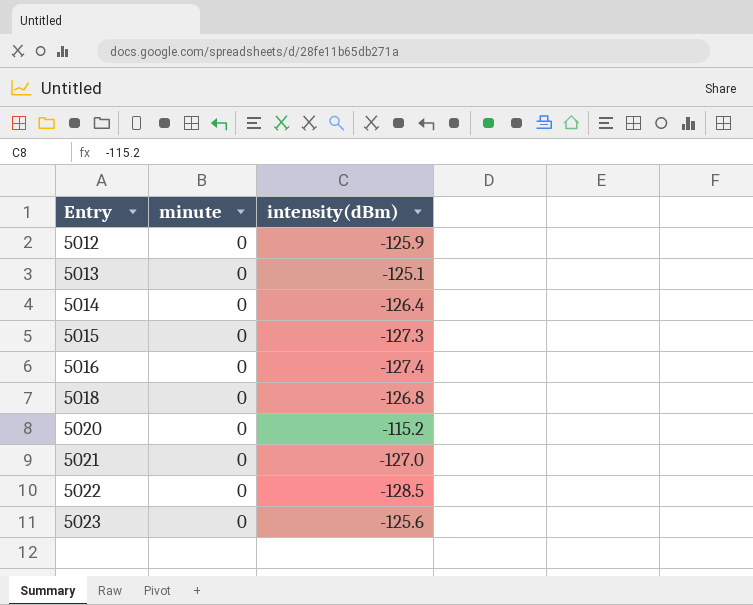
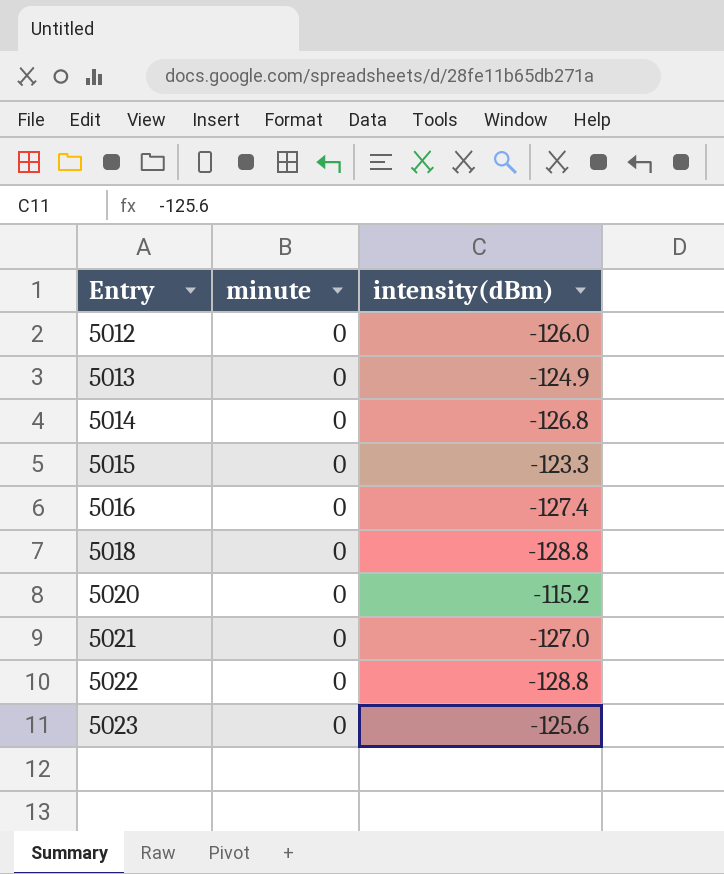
5012 | intensity(dBm): -125.9 -> -126.0
5013 | intensity(dBm): -125.1 -> -124.9
5014 | intensity(dBm): -126.4 -> -126.8
5015 | intensity(dBm): -127.3 -> -123.3
5018 | intensity(dBm): -126.8 -> -128.8
5022 | intensity(dBm): -128.5 -> -128.8

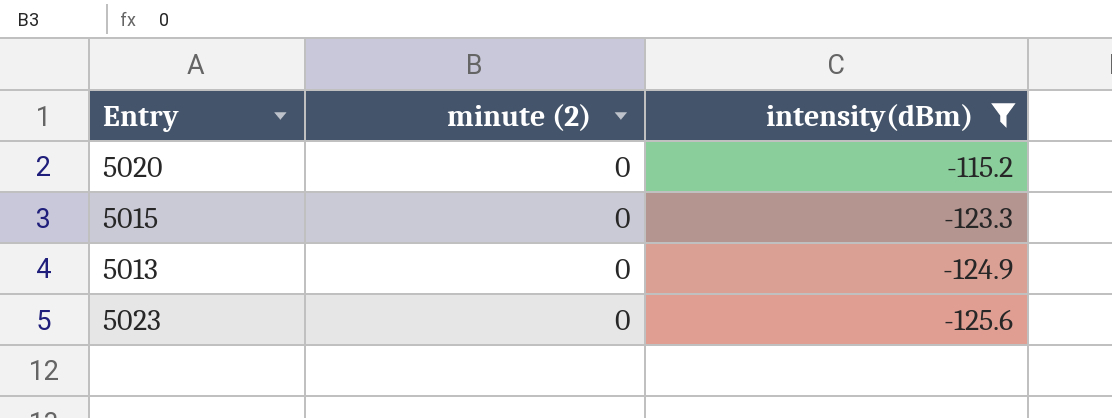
filter: none -> intensity(dBm) >= -125.6
row order: Entry ascending -> intensity(dBm) descending
column name: minute -> minute (2)

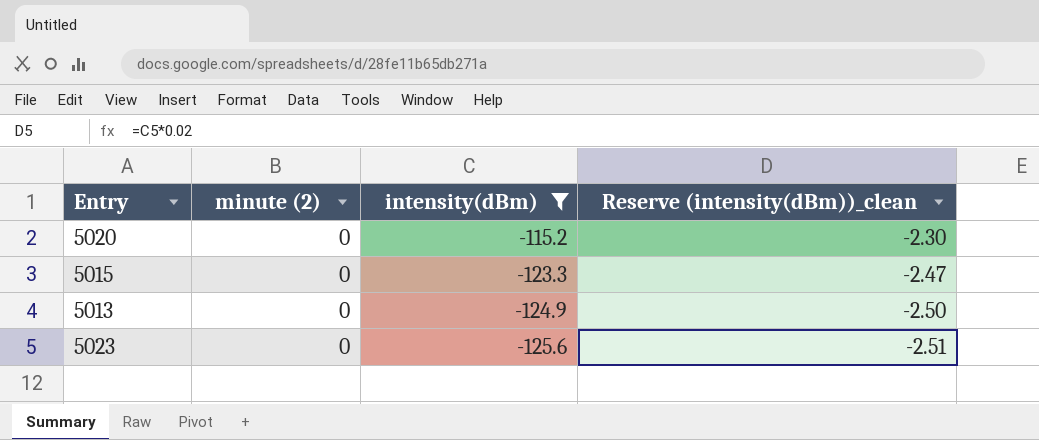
column Reserve (intensity(dBm))_clean | formula: none -> [intensity(dBm)] * 0.02

